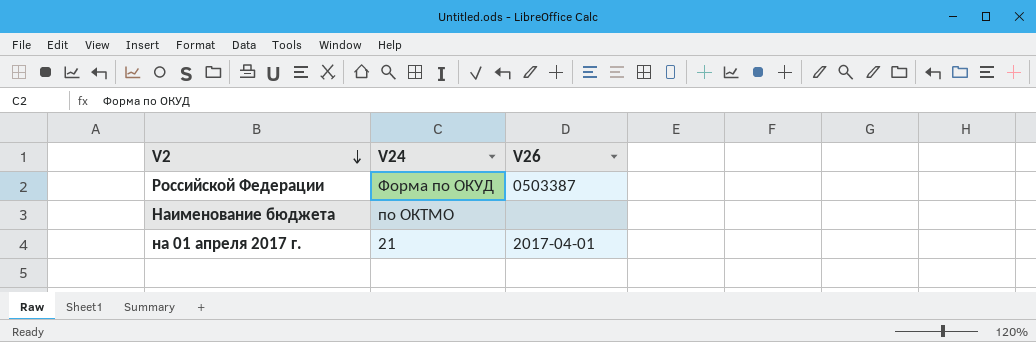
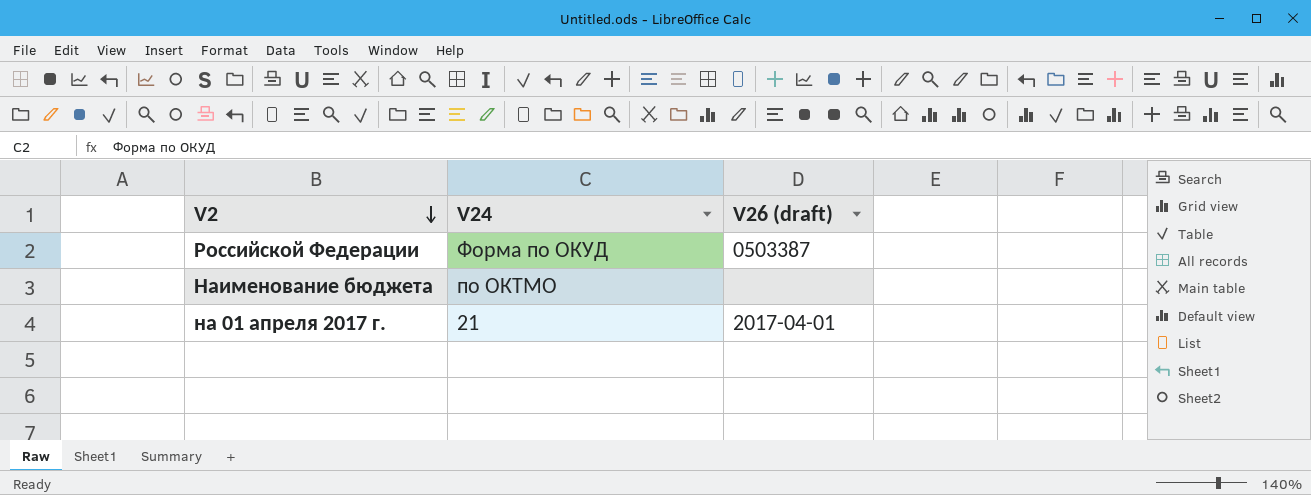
column name: V26 -> V26 (draft)

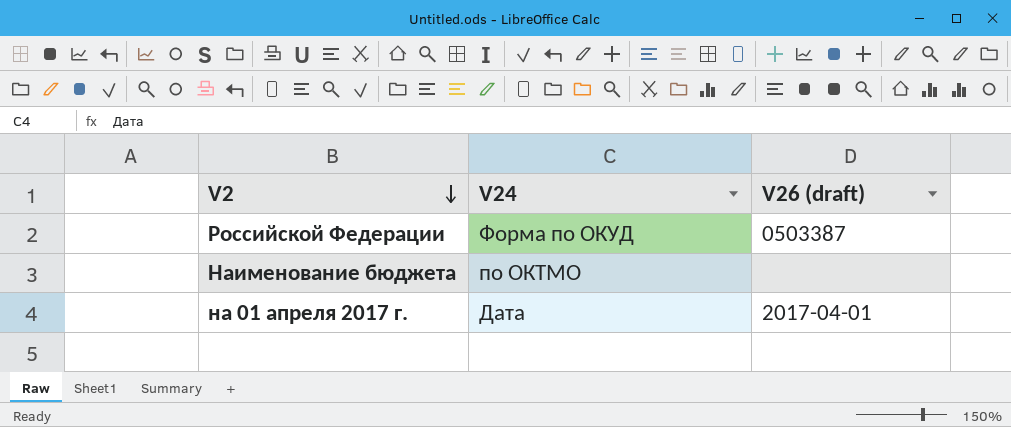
на 01 апреля 2017 г. | V24: 21 -> Дата

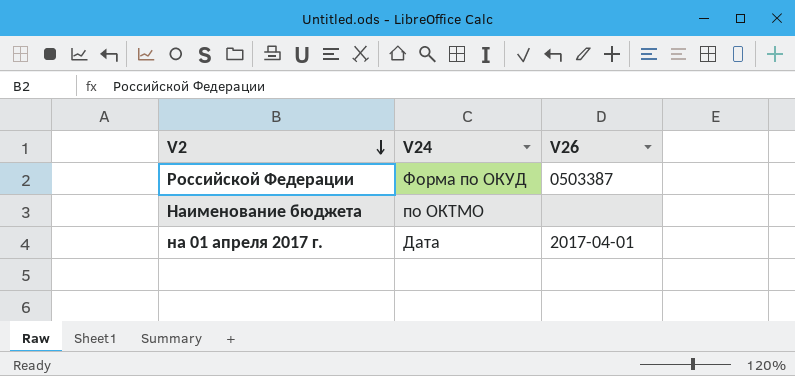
column name: V26 (draft) -> V26

